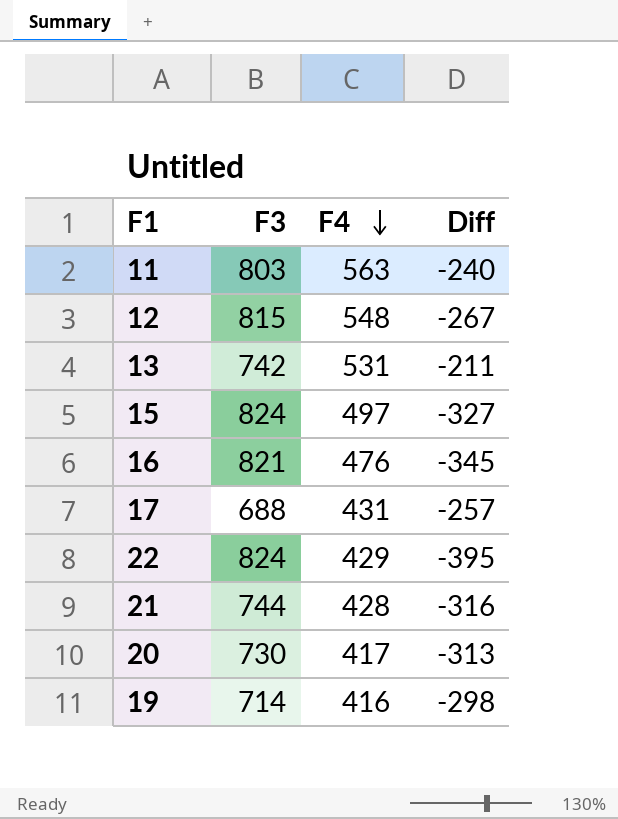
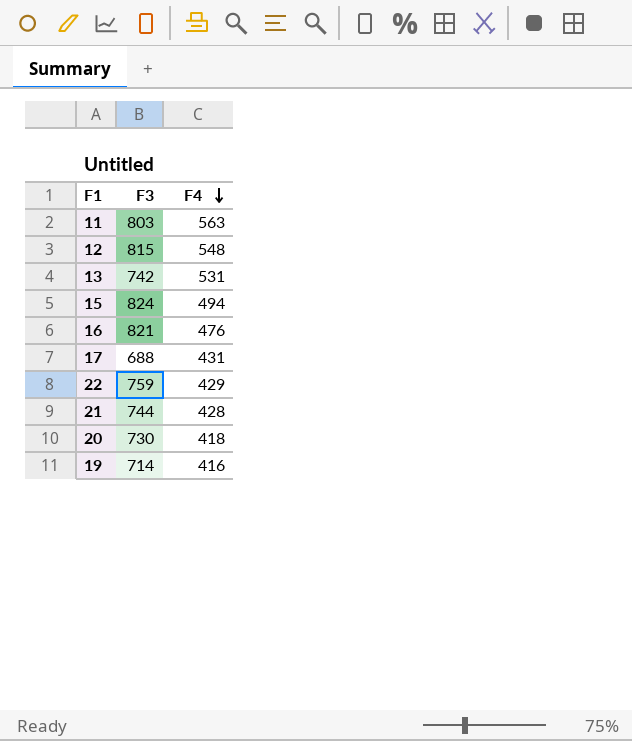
column Diff | formula: [F4] - [F3] -> none
15 | F4: 497 -> 494
22 | F3: 824 -> 759
20 | F4: 417 -> 418

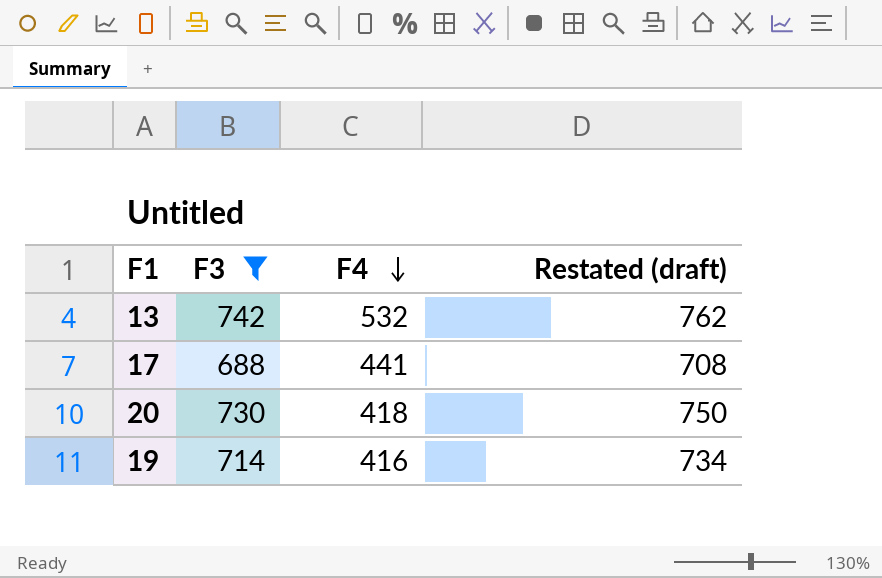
filter: none -> F3 <= 742
column Restated (draft) | formula: none -> [F3] + 20
13 | F4: 531 -> 532
17 | F4: 431 -> 441

